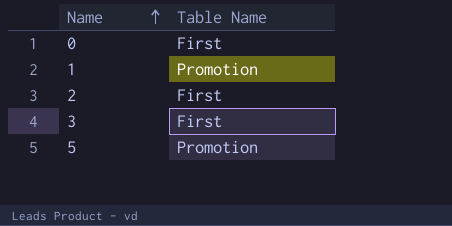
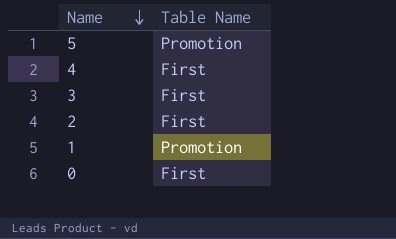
row order: Name ascending -> Name descending
row 4: none -> First

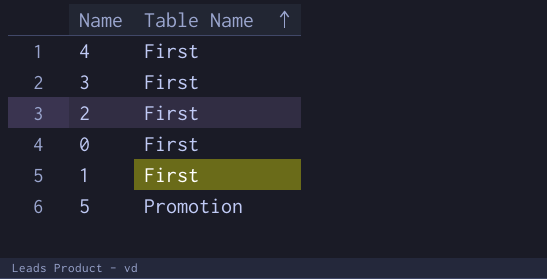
row order: Name descending -> Table Name ascending
1 | Table Name: Promotion -> First

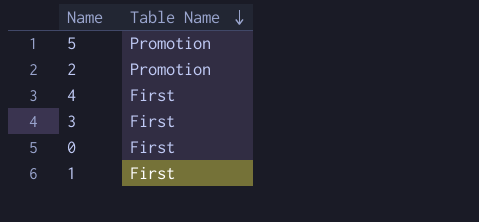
row order: Table Name ascending -> Table Name descending
2 | Table Name: First -> Promotion

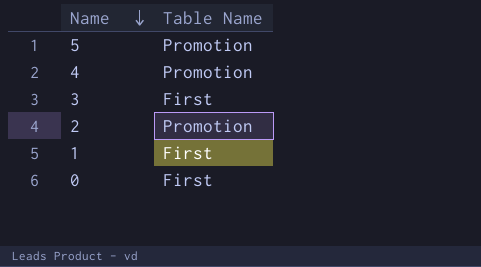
row order: Table Name descending -> Name descending
4 | Table Name: First -> Promotion

